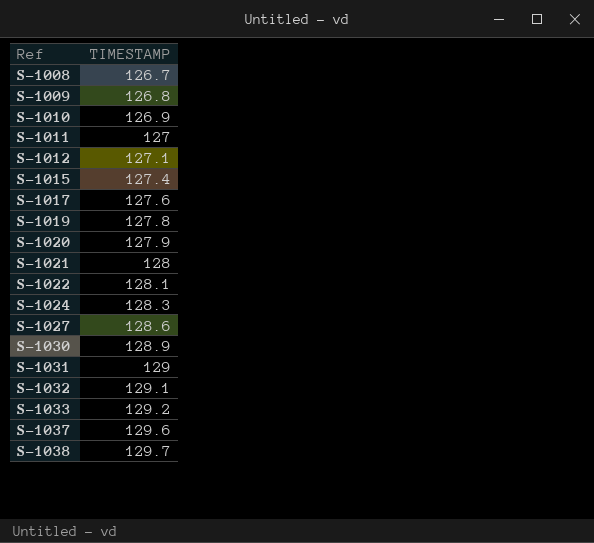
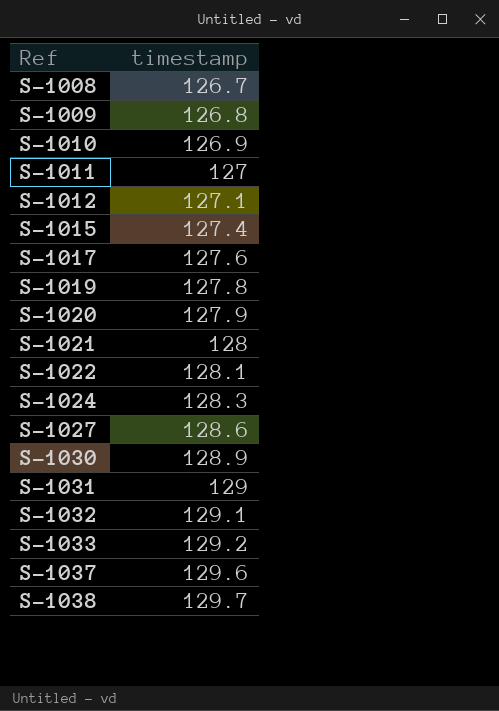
column name: TIMESTAMP -> timestamp

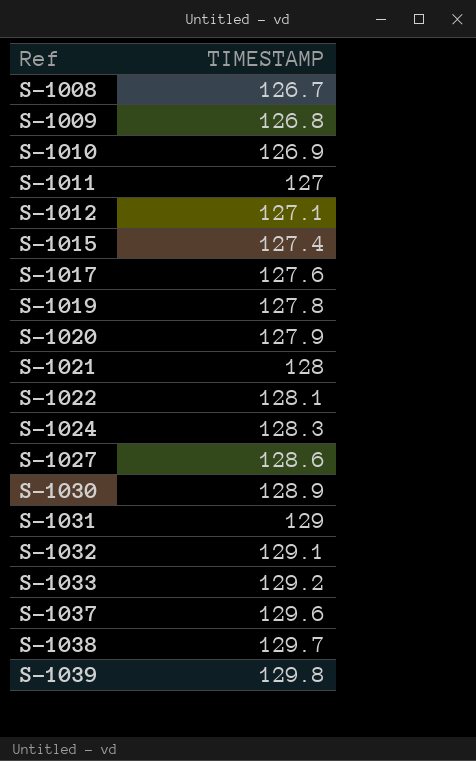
column name: timestamp -> TIMESTAMP
row S-1039: none -> 129.8

